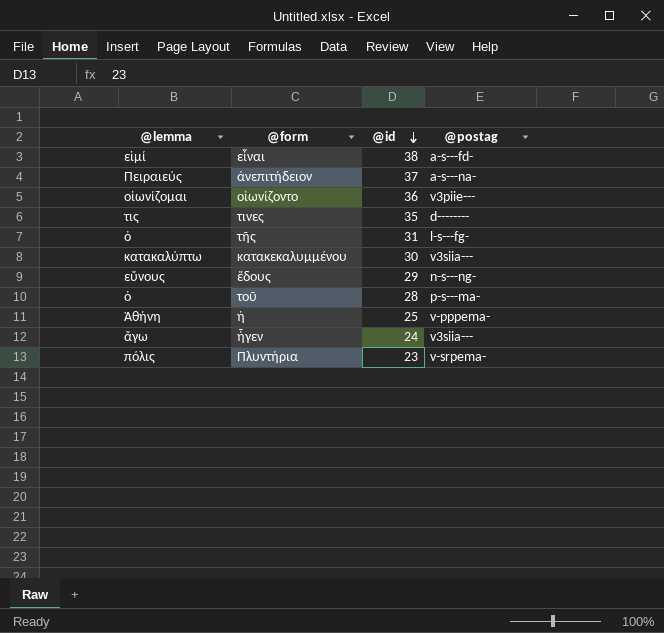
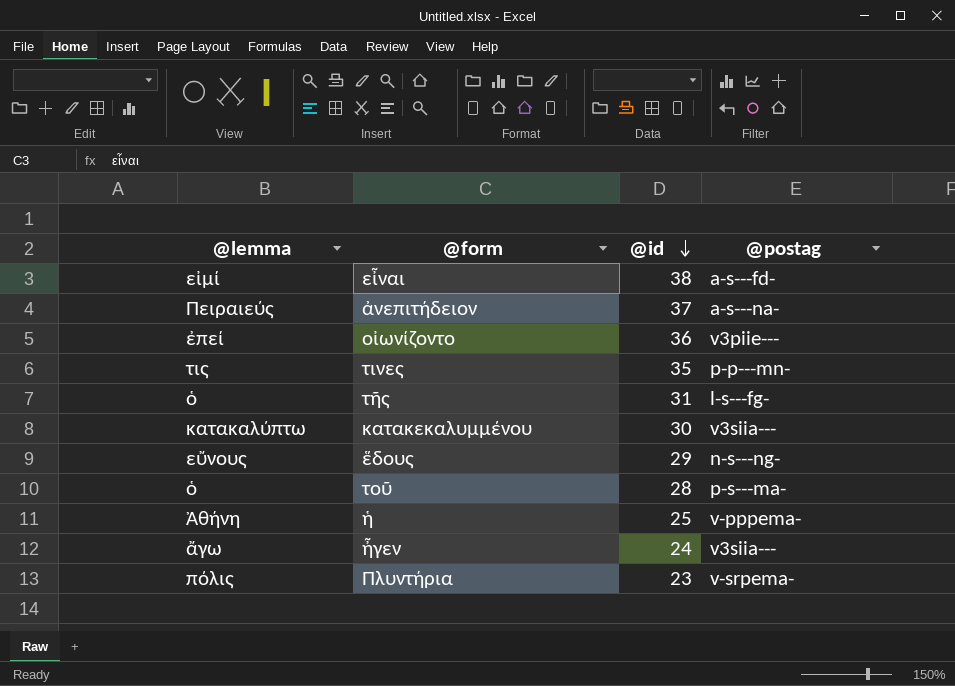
οἰωνίζοντο | @lemma: οἰωνίζομαι -> ἐπεί
τινες | @postag: d-------- -> p-p---mn-

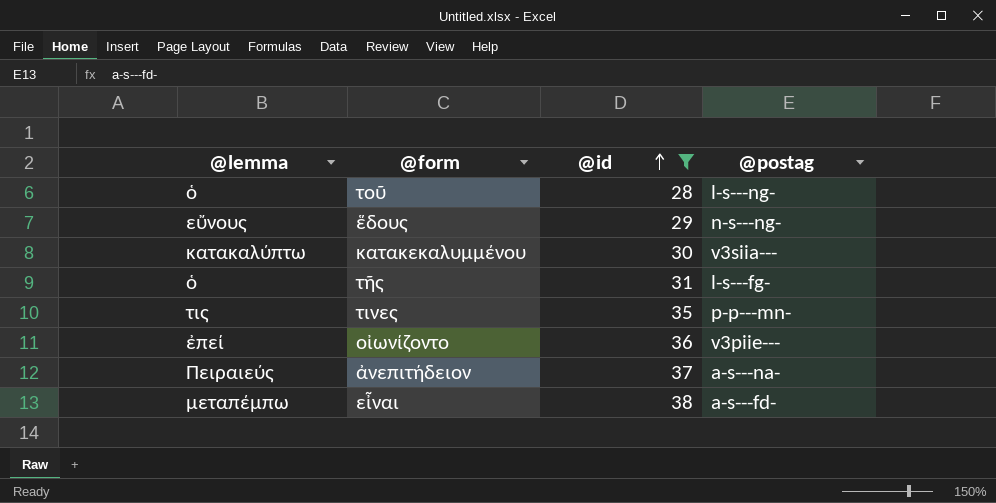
filter: none -> @id >= 28
row order: @id descending -> @id ascending
τοῦ | @postag: p-s---ma- -> l-s---ng-
εἶναι | @lemma: εἰμί -> μεταπέμπω

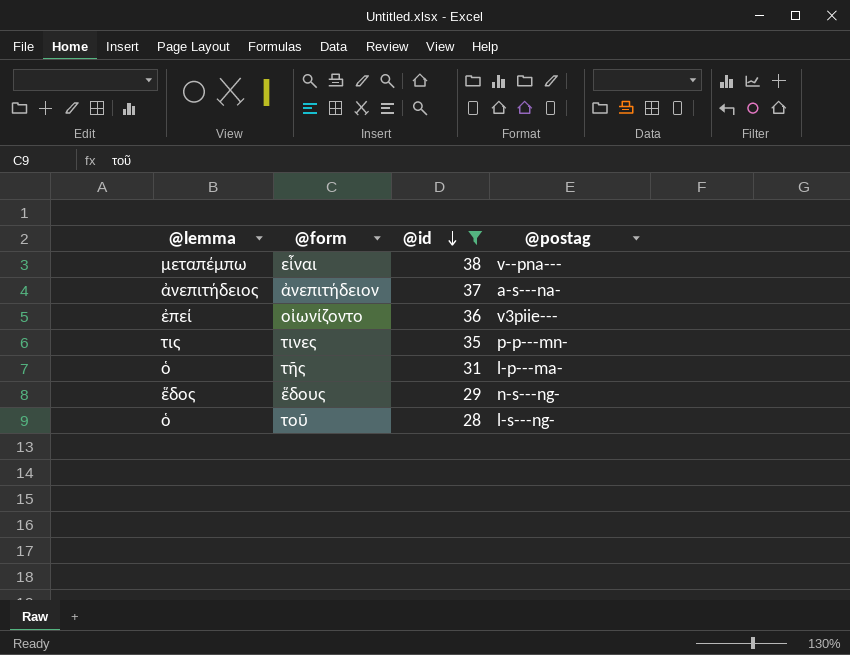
row order: @id ascending -> @id descending
row κατακεκαλυμμένου: κατακαλύπτω | 30 | v3siia--- -> none
εἶναι | @postag: a-s---fd- -> v--pna---
ἀνεπιτήδειον | @lemma: Πειραιεύς -> ἀνεπιτήδειος
τῆς | @postag: l-s---fg- -> l-p---ma-
ἕδους | @lemma: εὔνους -> ἕδος

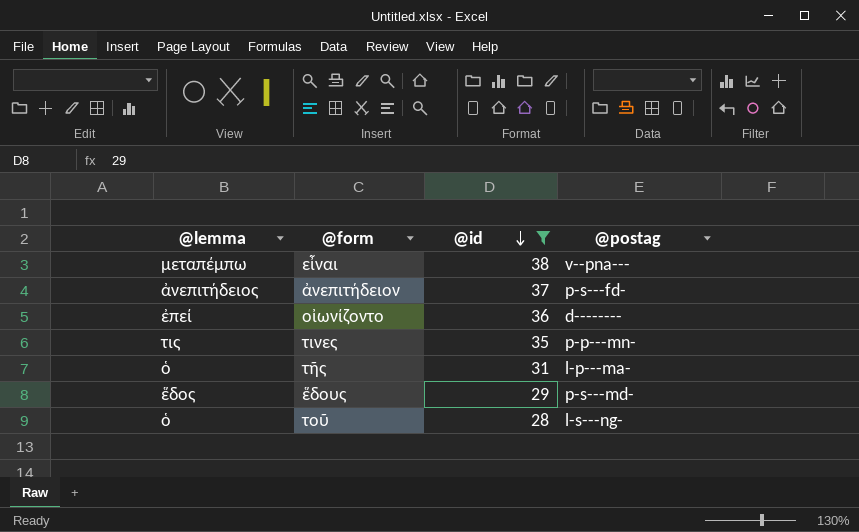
ἀνεπιτήδειον | @postag: a-s---na- -> p-s---fd-
οἰωνίζοντο | @postag: v3piie--- -> d--------
ἕδους | @postag: n-s---ng- -> p-s---md-

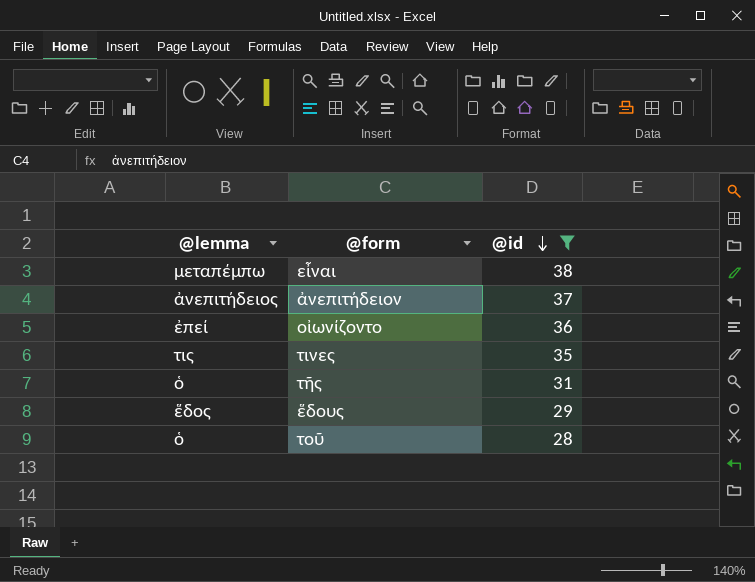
column @postag | position: 4 -> none

